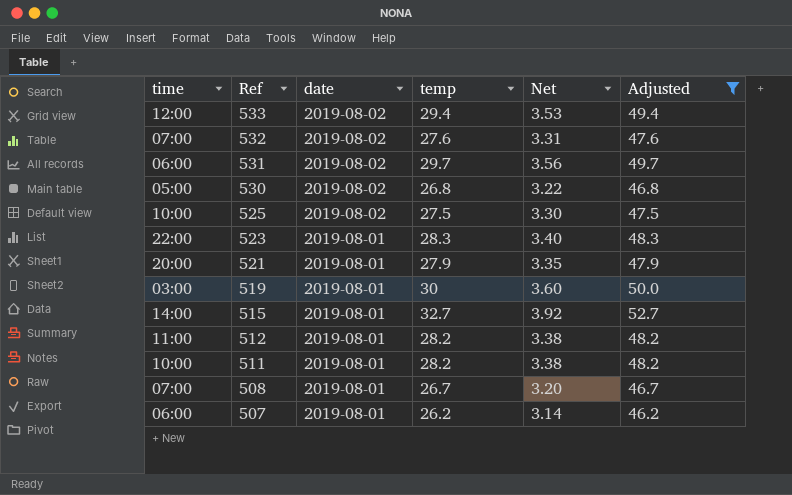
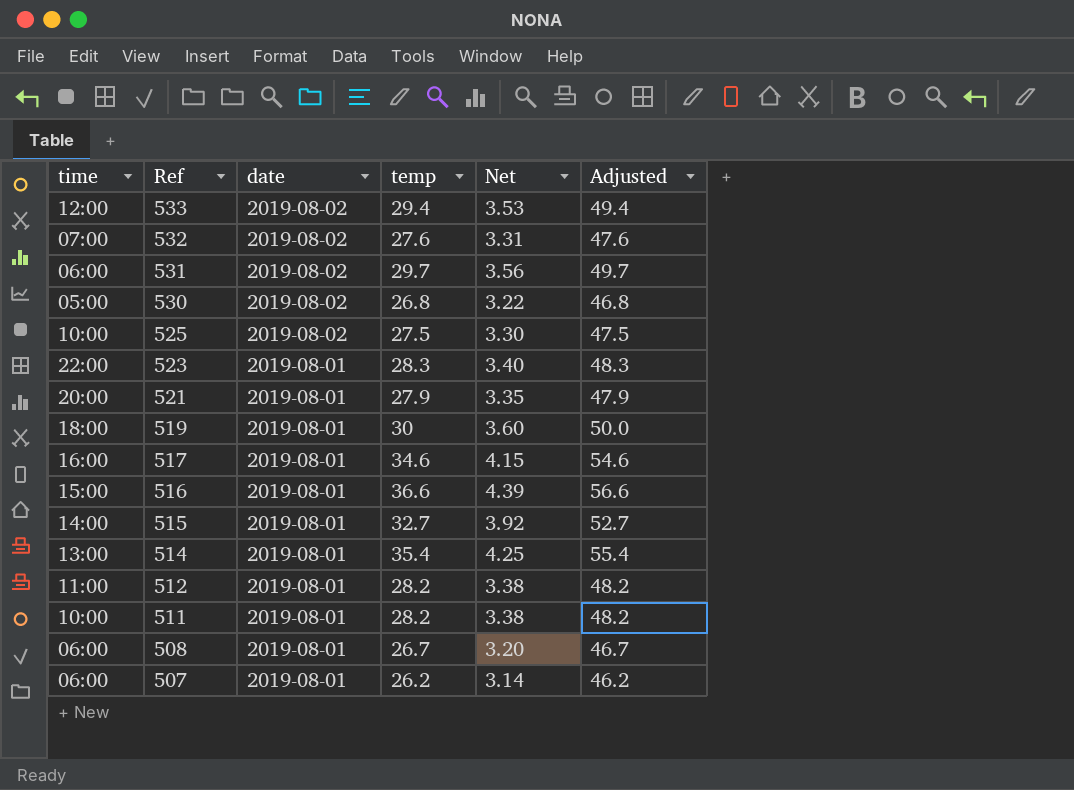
filter: Adjusted <= 52.7 -> none
519 | time: 03:00 -> 18:00
508 | time: 07:00 -> 06:00

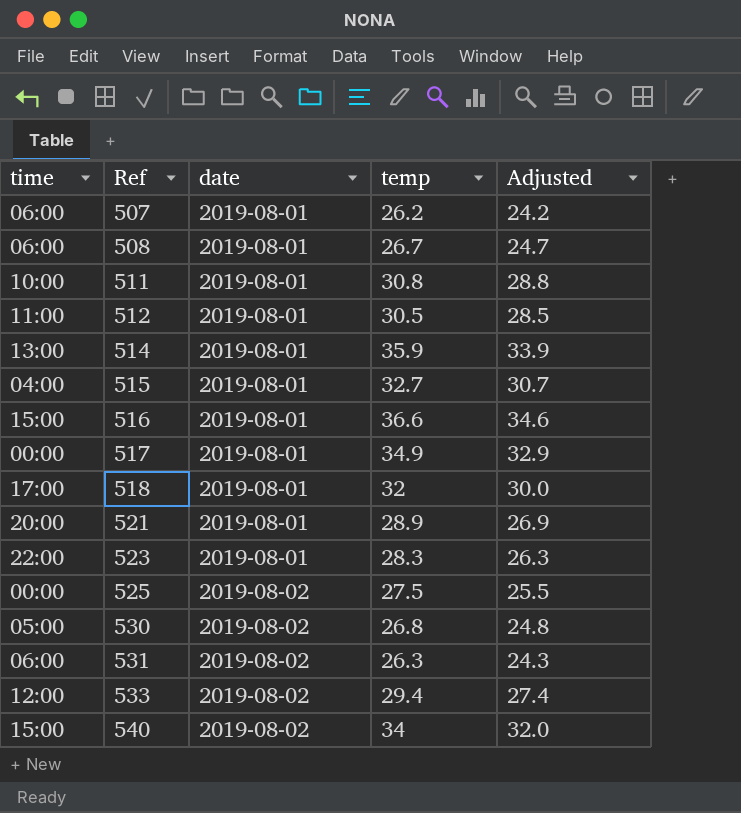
row order: Ref descending -> Ref ascending
column Net | formula: [temp] * 0.12 -> none
column Adjusted | formula: [temp] + 20 -> [temp] - 2
row 532: 07:00 | 2019-08-02 | 27.6 | 3.31 | 47.6 -> none
row 519: 18:00 | 2019-08-01 | 30 | 3.60 | 50.0 -> none
511 | temp: 28.2 -> 30.8
512 | temp: 28.2 -> 30.5
514 | temp: 35.4 -> 35.9
515 | time: 14:00 -> 04:00
517 | time: 16:00 -> 00:00
517 | temp: 34.6 -> 34.9
row 518: none -> 17:00 | 2019-08-01 | 32 | 30.0
521 | temp: 27.9 -> 28.9
525 | time: 10:00 -> 00:00
531 | temp: 29.7 -> 26.3
row 540: none -> 15:00 | 2019-08-02 | 34 | 32.0

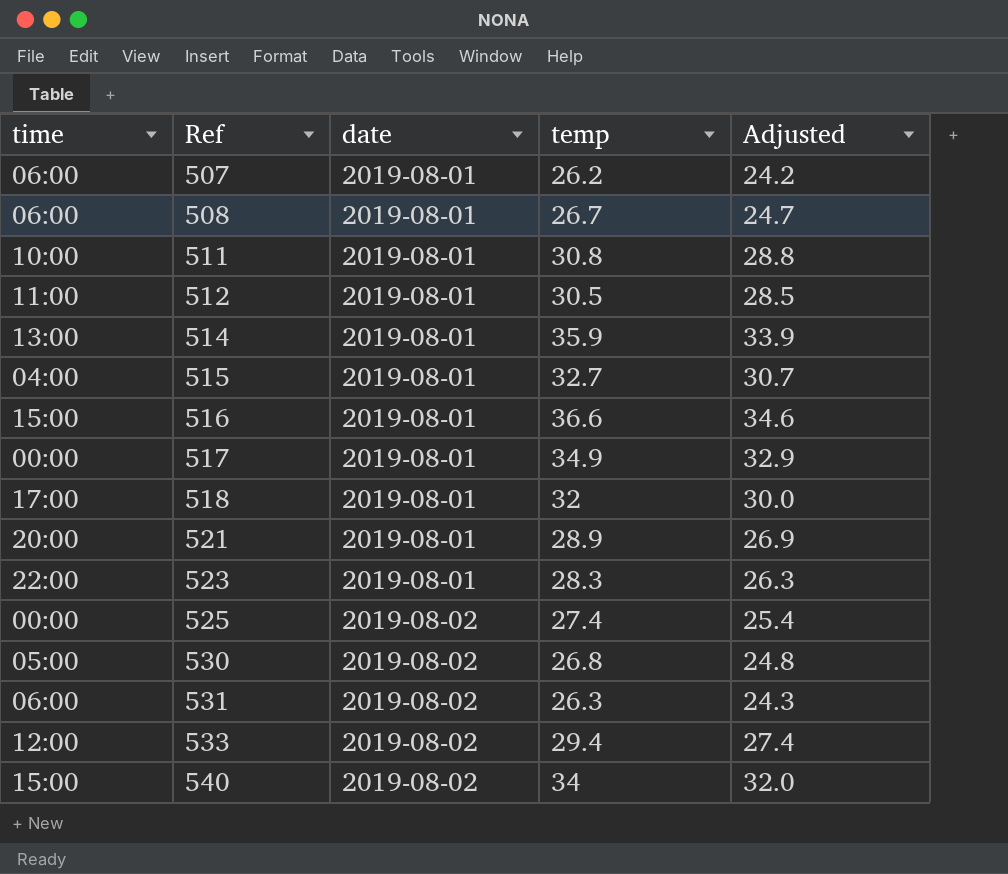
525 | temp: 27.5 -> 27.4
525 | Adjusted: 25.5 -> 25.4

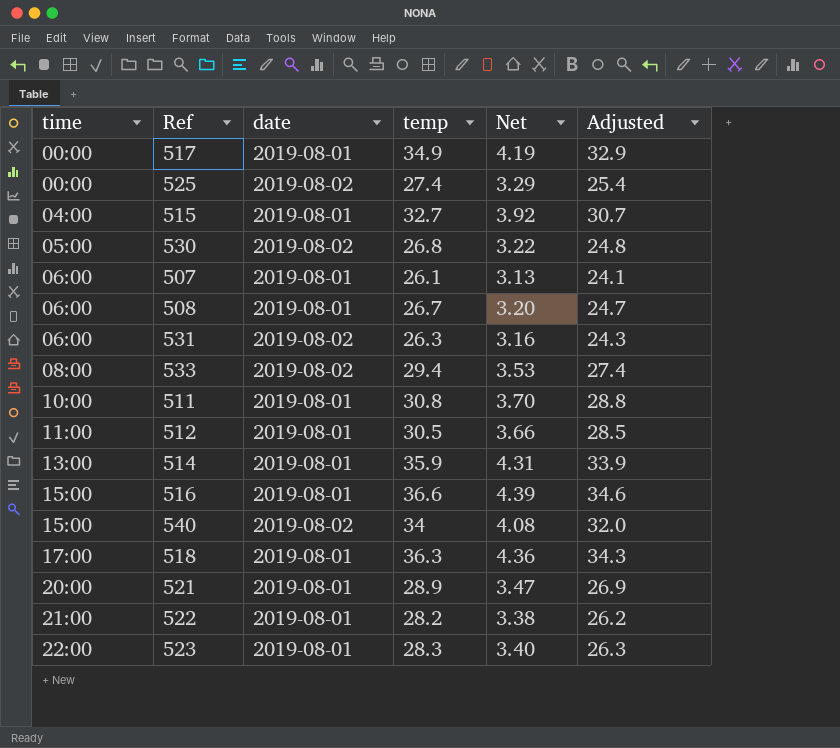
row order: Ref ascending -> time ascending
column Net | formula: none -> [temp] * 0.12
507 | temp: 26.2 -> 26.1
507 | Adjusted: 24.2 -> 24.1
533 | time: 12:00 -> 08:00
518 | temp: 32 -> 36.3
518 | Adjusted: 30.0 -> 34.3
row 522: none -> 21:00 | 2019-08-01 | 28.2 | 3.38 | 26.2

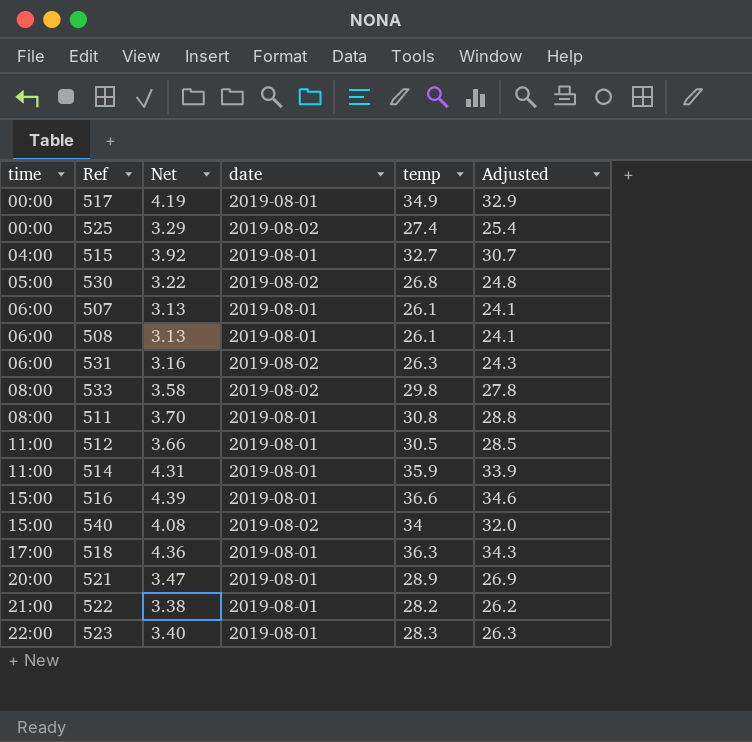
column Net | position: 5 -> 3
508 | Net: 3.20 -> 3.13
508 | temp: 26.7 -> 26.1
508 | Adjusted: 24.7 -> 24.1
533 | Net: 3.53 -> 3.58
533 | temp: 29.4 -> 29.8
533 | Adjusted: 27.4 -> 27.8
511 | time: 10:00 -> 08:00
514 | time: 13:00 -> 11:00

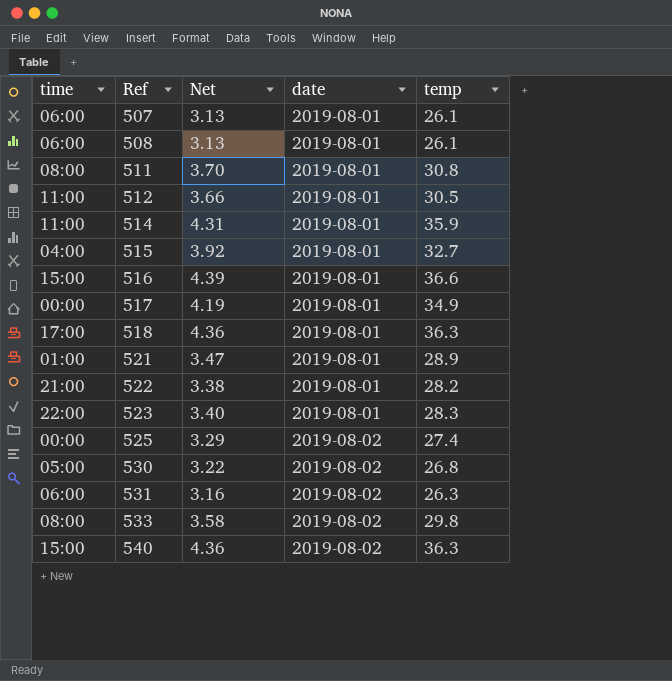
row order: time ascending -> Ref ascending
column Adjusted | formula: [temp] - 2 -> none
521 | time: 20:00 -> 01:00
540 | Net: 4.08 -> 4.36
540 | temp: 34 -> 36.3

